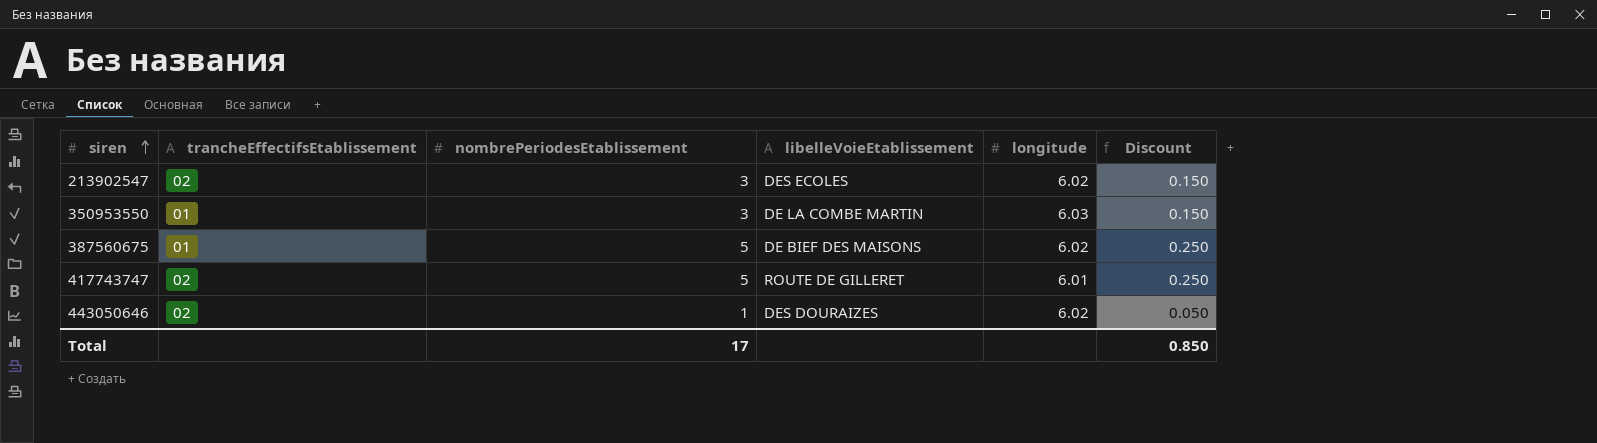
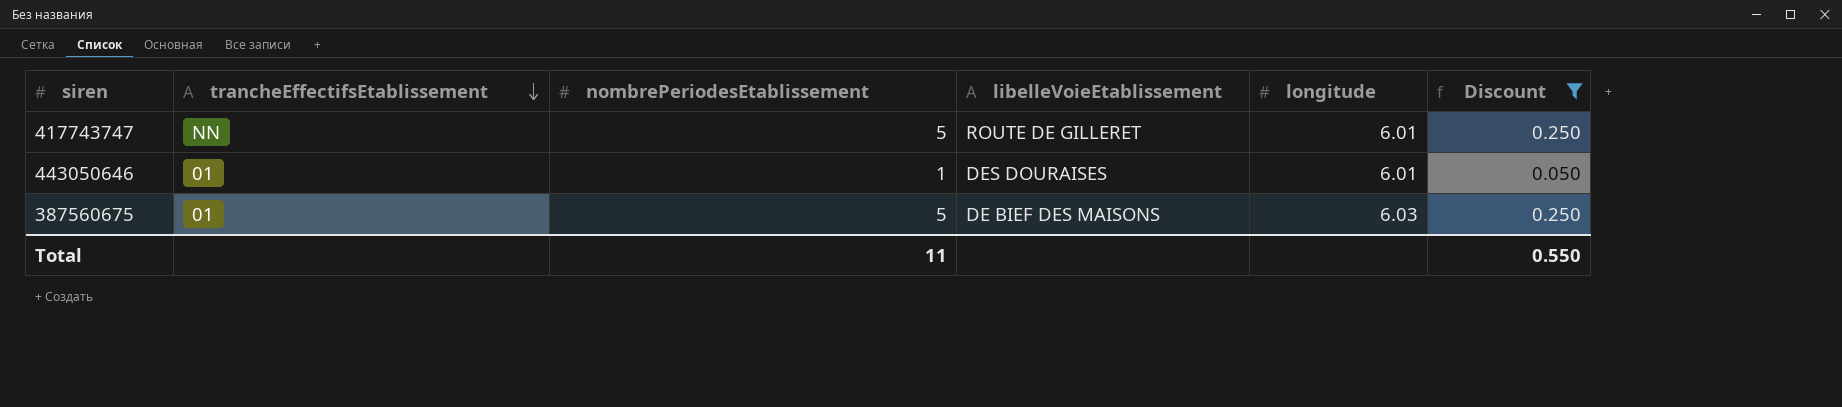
filter: none -> Discount != 0.150
row order: siren ascending -> trancheEffectifsEtablissement descending
417743747 | trancheEffectifsEtablissement: 02 -> NN
443050646 | trancheEffectifsEtablissement: 02 -> 01
443050646 | libelleVoieEtablissement: DES DOURAIZES -> DES DOURAISES
443050646 | longitude: 6.02 -> 6.01
387560675 | longitude: 6.02 -> 6.03
Total | nombrePeriodesEtablissement: 17 -> 11
Total | Discount: 0.850 -> 0.550

